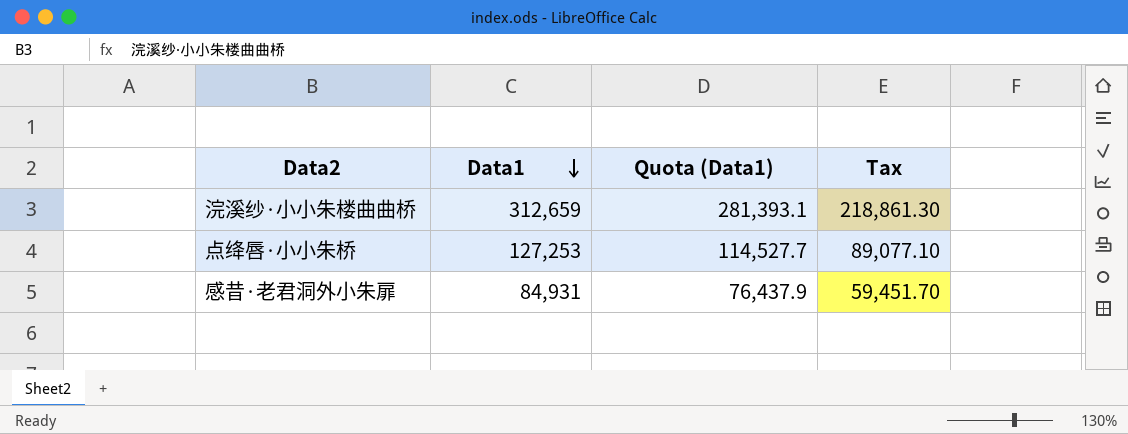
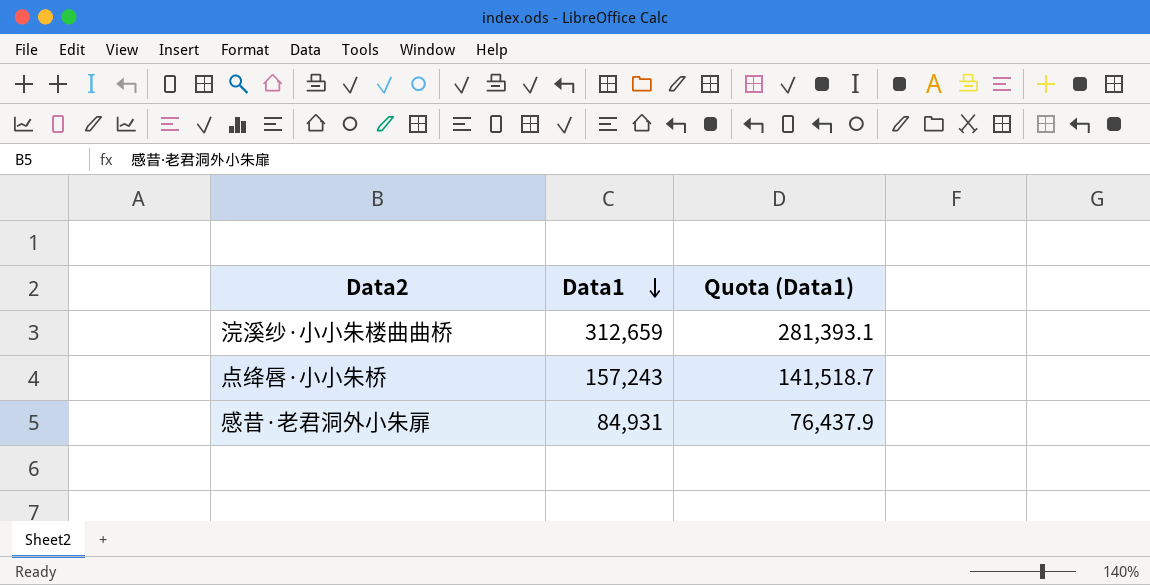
column Tax | formula: [Data1] * 0.7 -> none
点绛唇·小小朱桥 | Data1: 127,253 -> 157,243
点绛唇·小小朱桥 | Quota (Data1): 114,527.7 -> 141,518.7

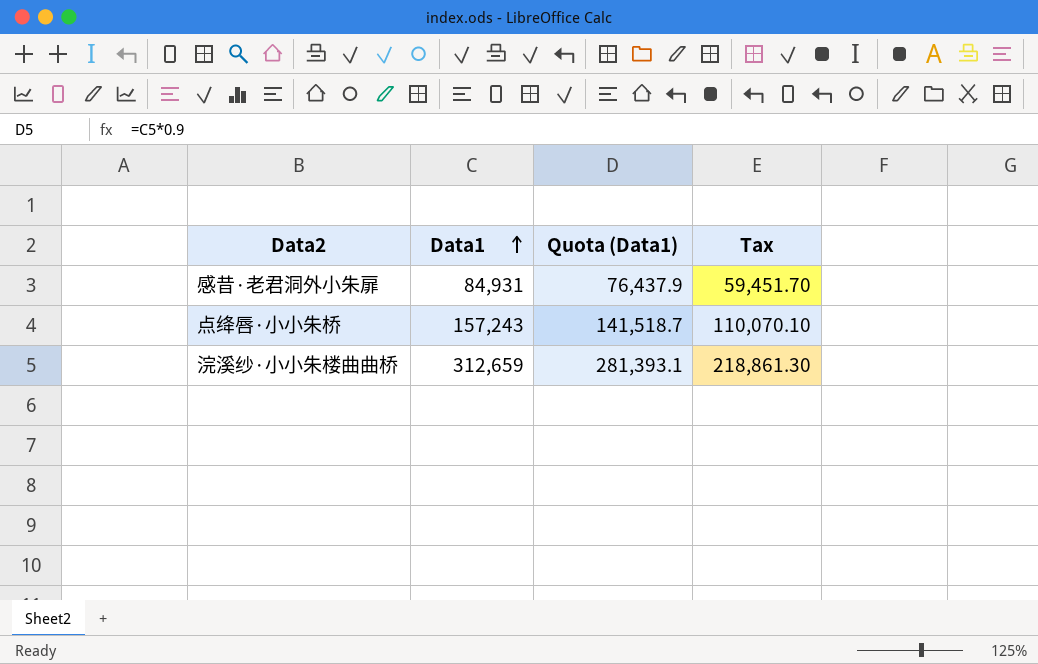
row order: Data1 descending -> Data1 ascending
column Tax | formula: none -> [Data1] * 0.7

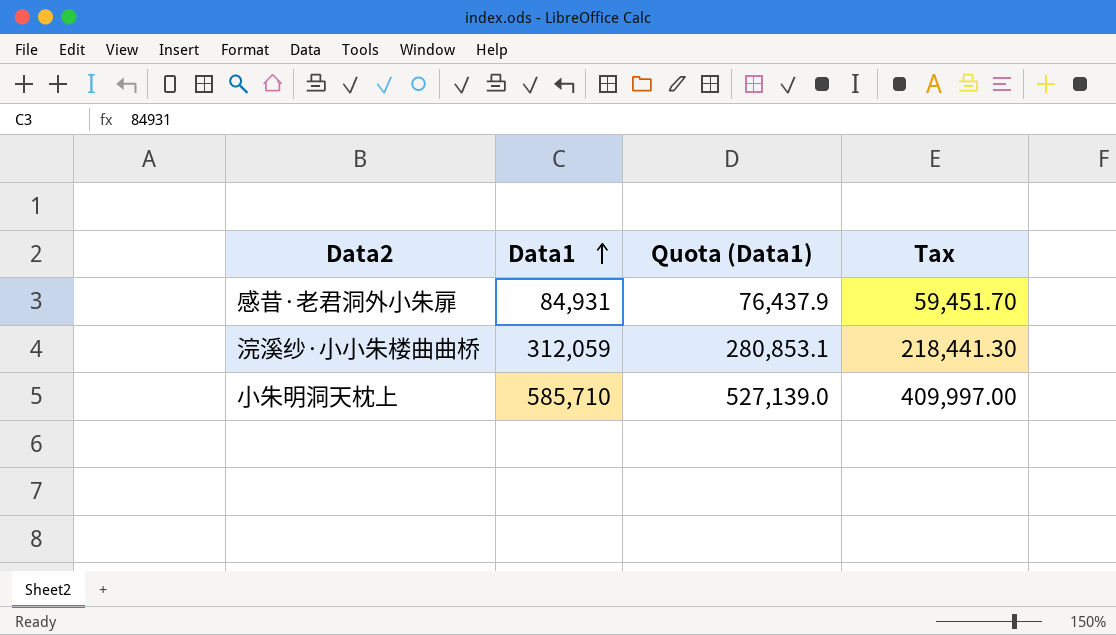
row 点绛唇·小小朱桥: 157,243 | 141,518.7 | 110,070.10 -> none
浣溪纱·小小朱楼曲曲桥 | Data1: 312,659 -> 312,059
浣溪纱·小小朱楼曲曲桥 | Quota (Data1): 281,393.1 -> 280,853.1
浣溪纱·小小朱楼曲曲桥 | Tax: 218,861.30 -> 218,441.30
row 小朱明洞天枕上: none -> 585,710 | 527,139.0 | 409,997.00

